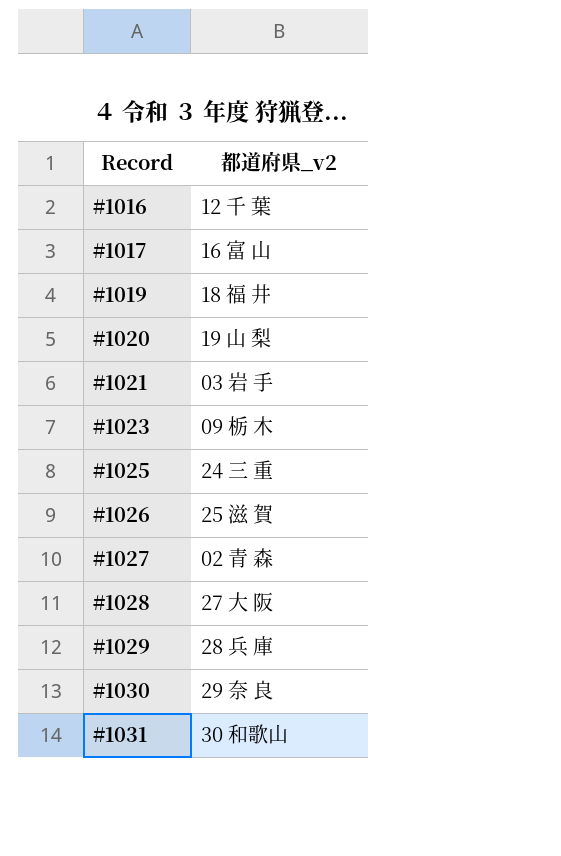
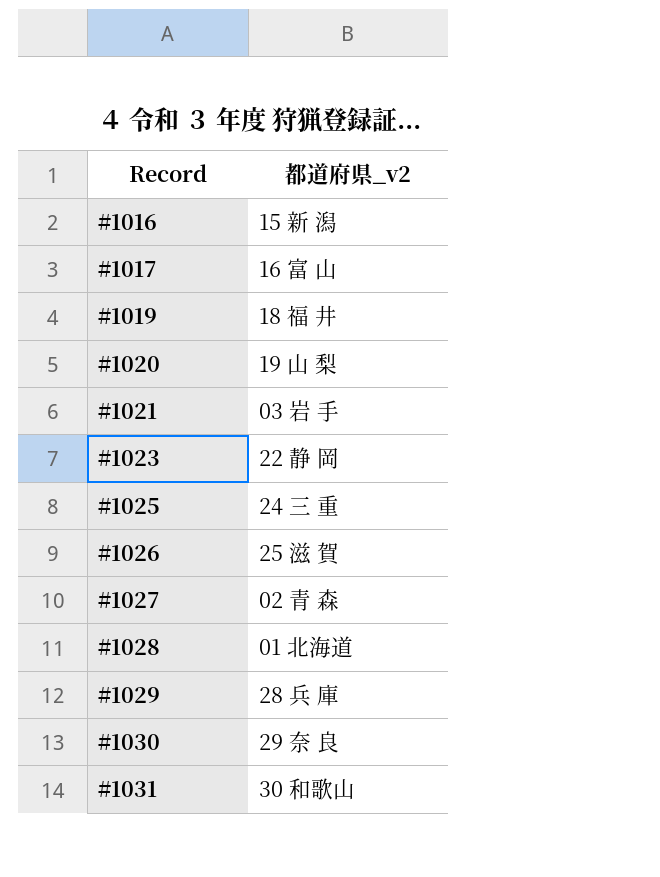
#1016 | 都道府県_v2: 12 千 葉 -> 15 新 潟
#1023 | 都道府県_v2: 09 栃 木 -> 22 静 岡
#1028 | 都道府県_v2: 27 大 阪 -> 01 北海道

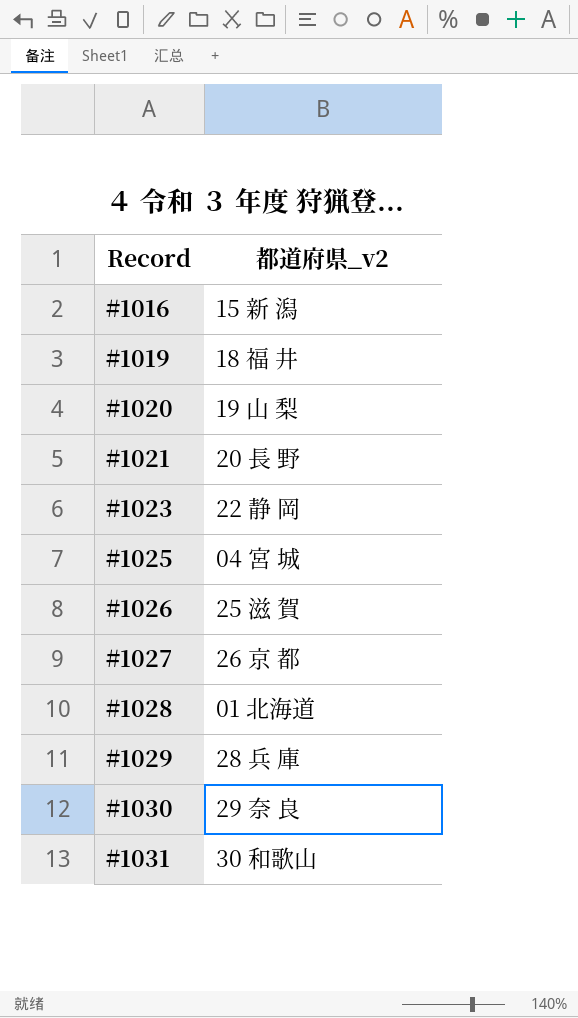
row #1017: 16 富 山 -> none
#1021 | 都道府県_v2: 03 岩 手 -> 20 長 野
#1025 | 都道府県_v2: 24 三 重 -> 04 宮 城
#1027 | 都道府県_v2: 02 青 森 -> 26 京 都

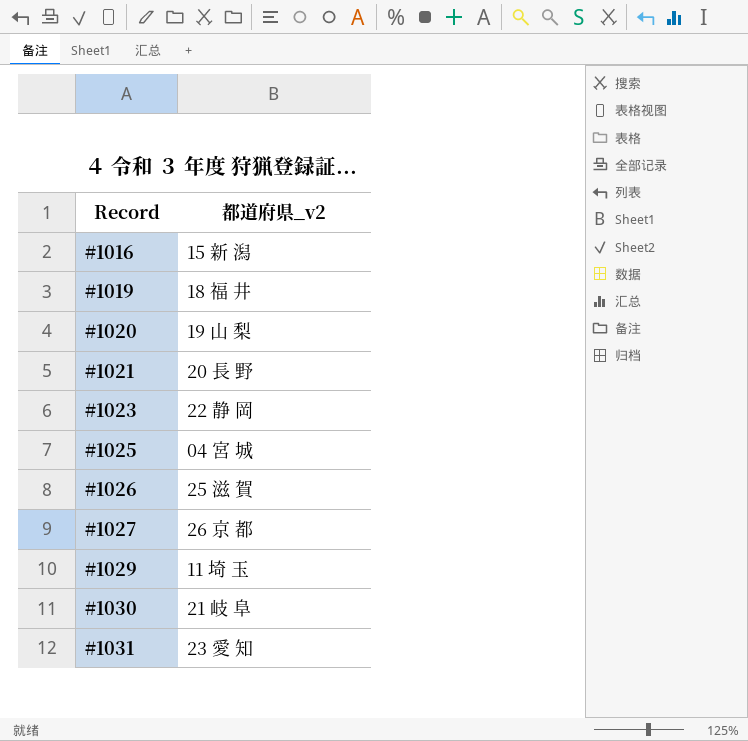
row #1028: 01 北海道 -> none
#1029 | 都道府県_v2: 28 兵 庫 -> 11 埼 玉
#1030 | 都道府県_v2: 29 奈 良 -> 21 岐 阜
#1031 | 都道府県_v2: 30 和歌山 -> 23 愛 知

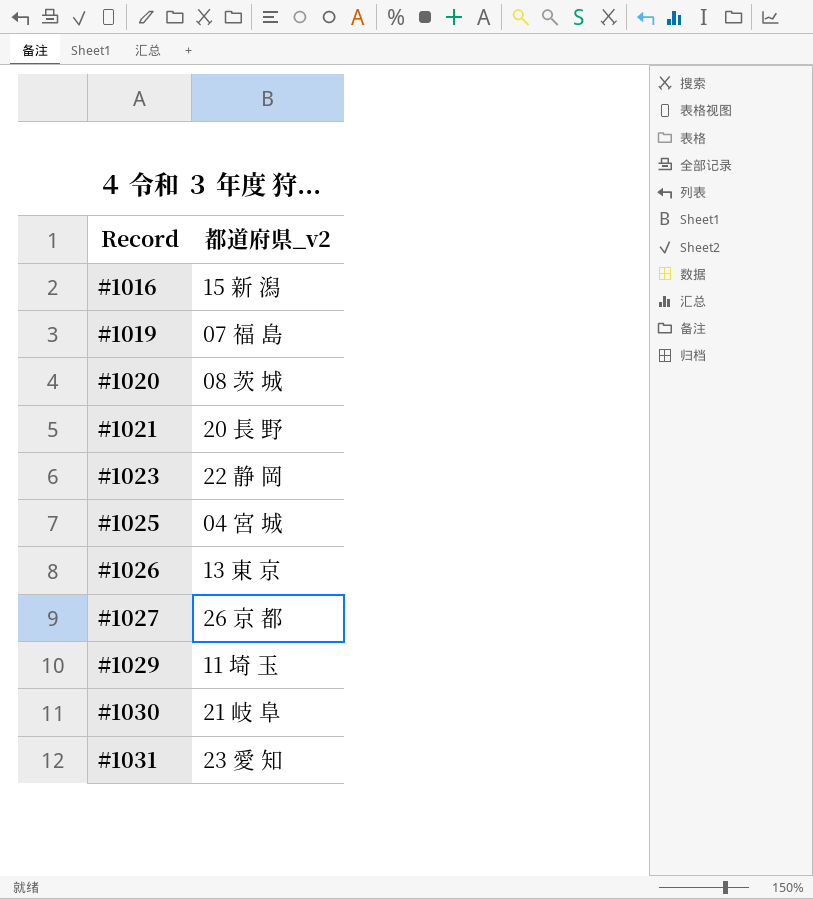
#1019 | 都道府県_v2: 18 福 井 -> 07 福 島
#1020 | 都道府県_v2: 19 山 梨 -> 08 茨 城
#1026 | 都道府県_v2: 25 滋 賀 -> 13 東 京

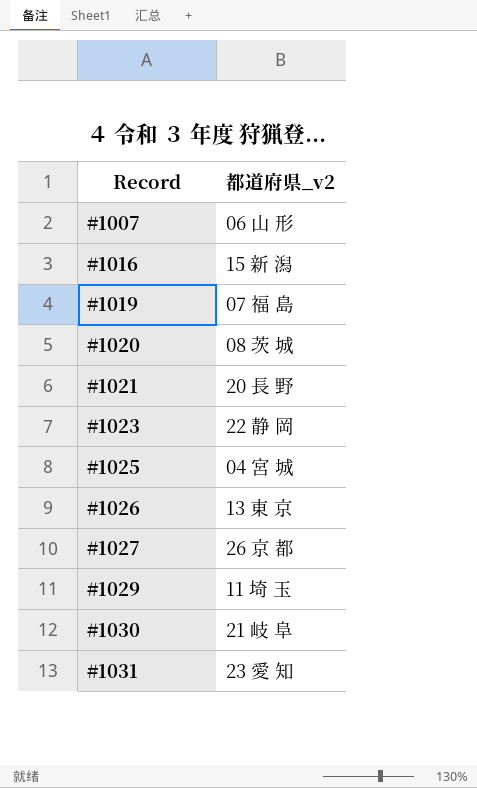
row #1007: none -> 06 山 形

